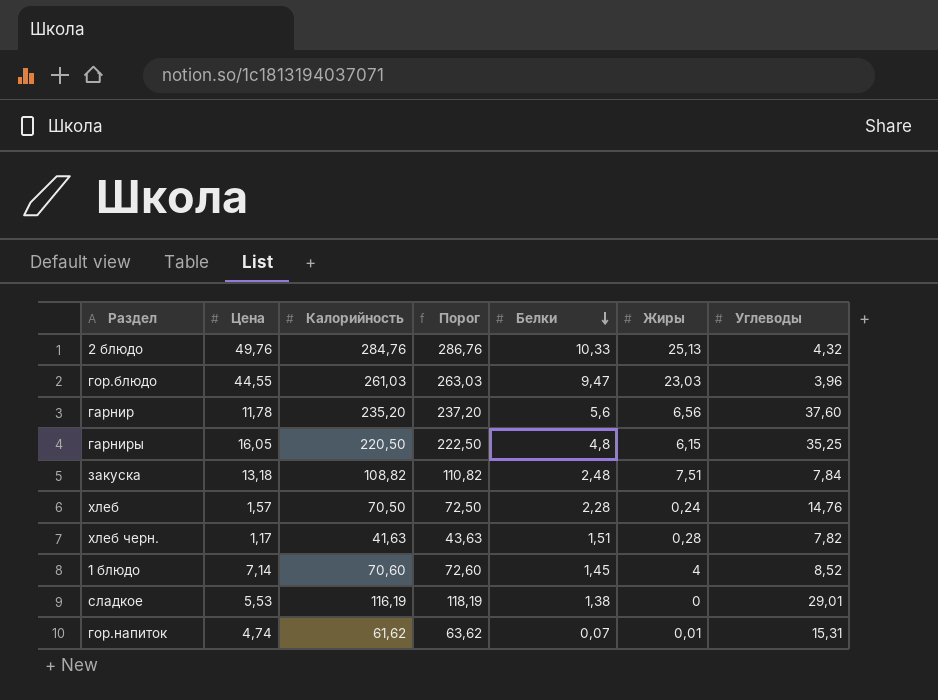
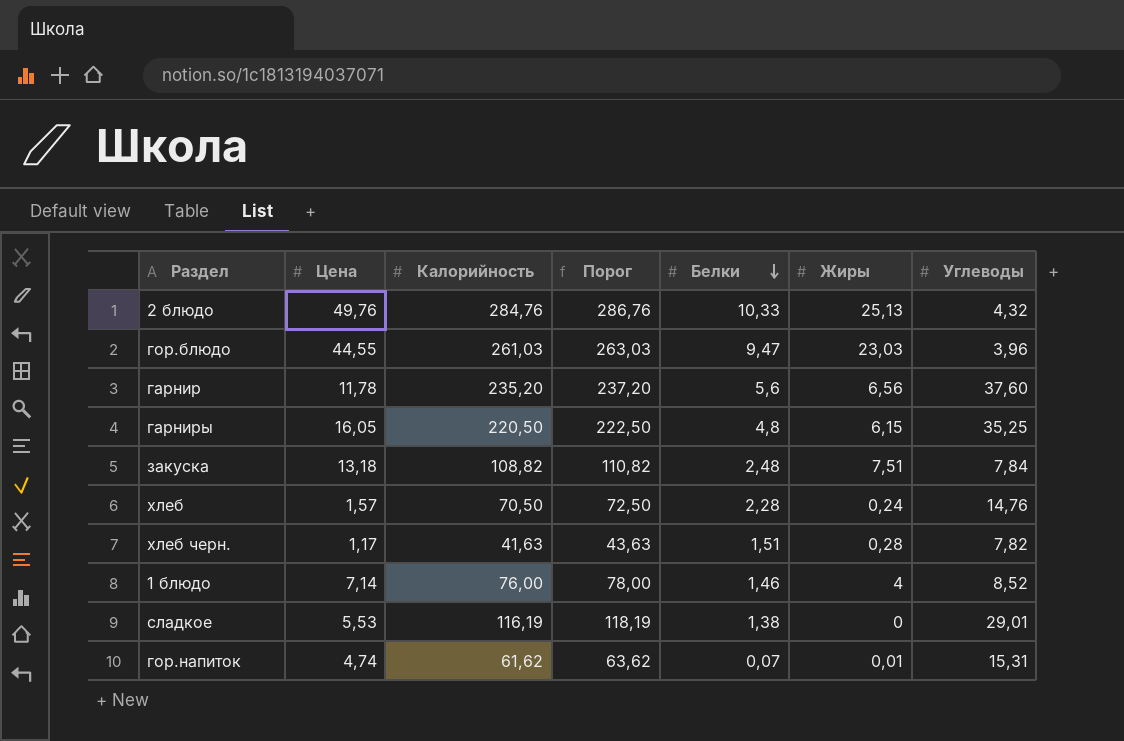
1 блюдо | Калорийность: 70,60 -> 76,00
1 блюдо | Порог: 72,60 -> 78,00
1 блюдо | Белки: 1,45 -> 1,46

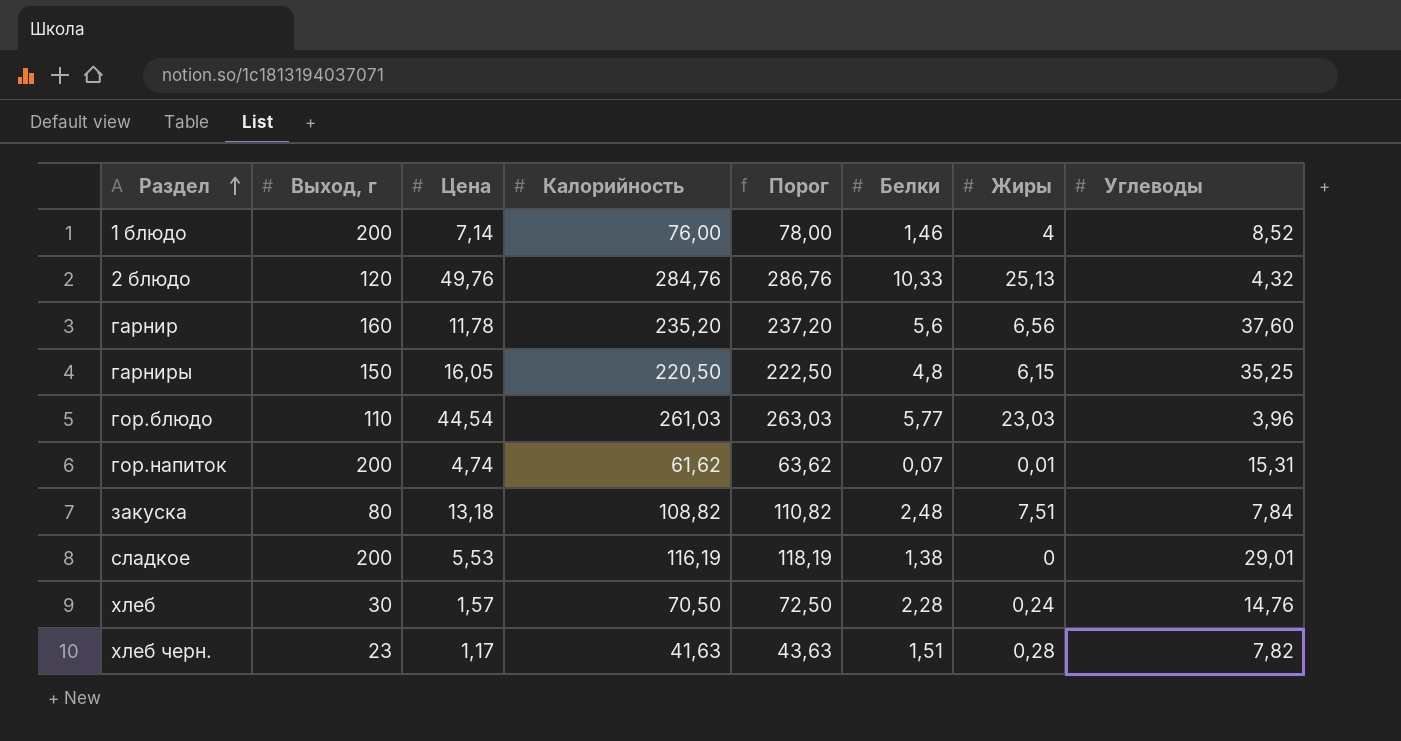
row order: Белки descending -> Раздел ascending
column Выход, г | position: none -> 2
гор.блюдо | Цена: 44,55 -> 44,54
гор.блюдо | Белки: 9,47 -> 5,77

